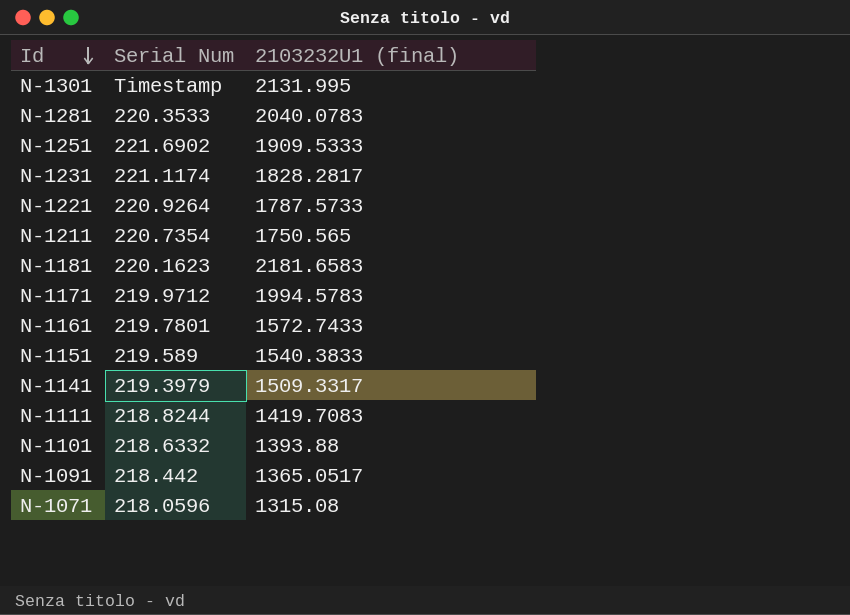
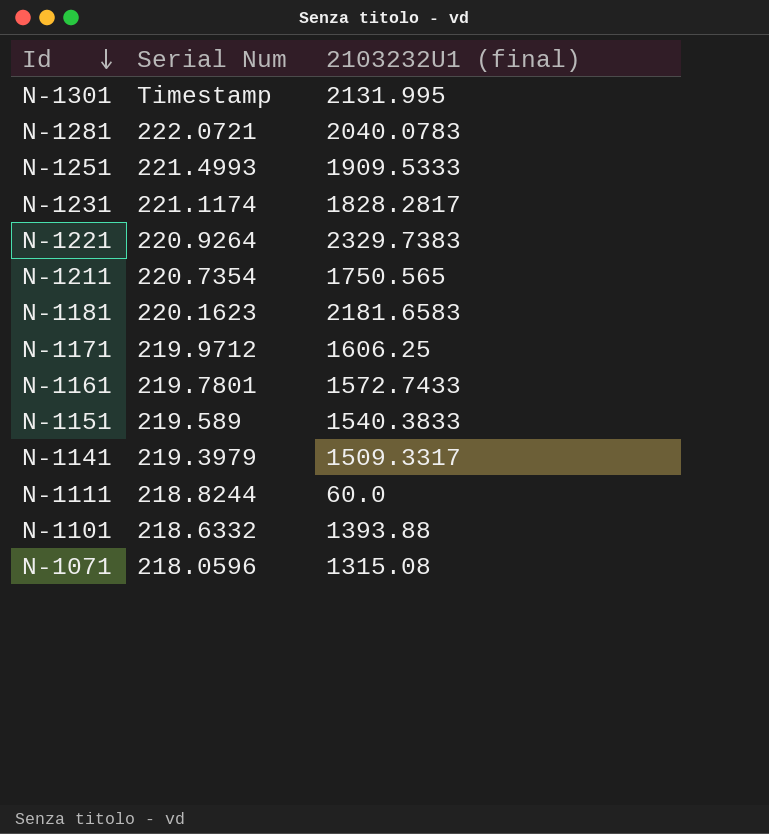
row N-1091: 218.442 | 1365.0517 -> none
N-1281 | Serial Num: 220.3533 -> 222.0721
N-1251 | Serial Num: 221.6902 -> 221.4993
N-1221 | 2103232U1 (final): 1787.5733 -> 2329.7383
N-1171 | 2103232U1 (final): 1994.5783 -> 1606.25
N-1111 | 2103232U1 (final): 1419.7083 -> 60.0

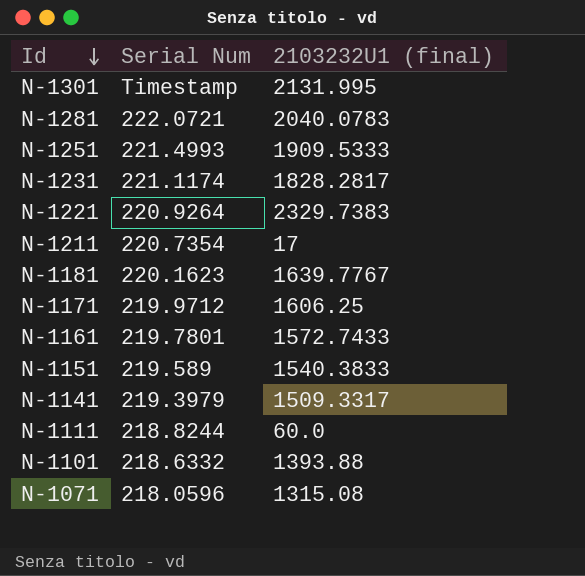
N-1211 | 2103232U1 (final): 1750.565 -> 17
N-1181 | 2103232U1 (final): 2181.6583 -> 1639.7767

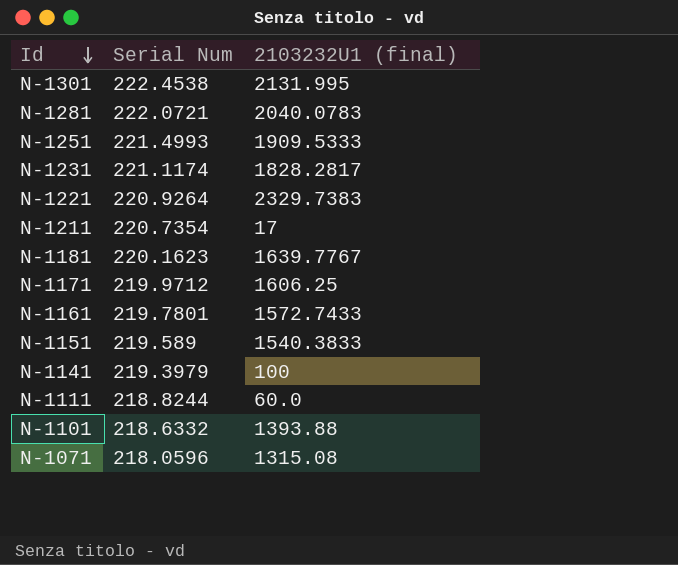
N-1301 | Serial Num: Timestamp -> 222.4538
N-1141 | 2103232U1 (final): 1509.3317 -> 100

